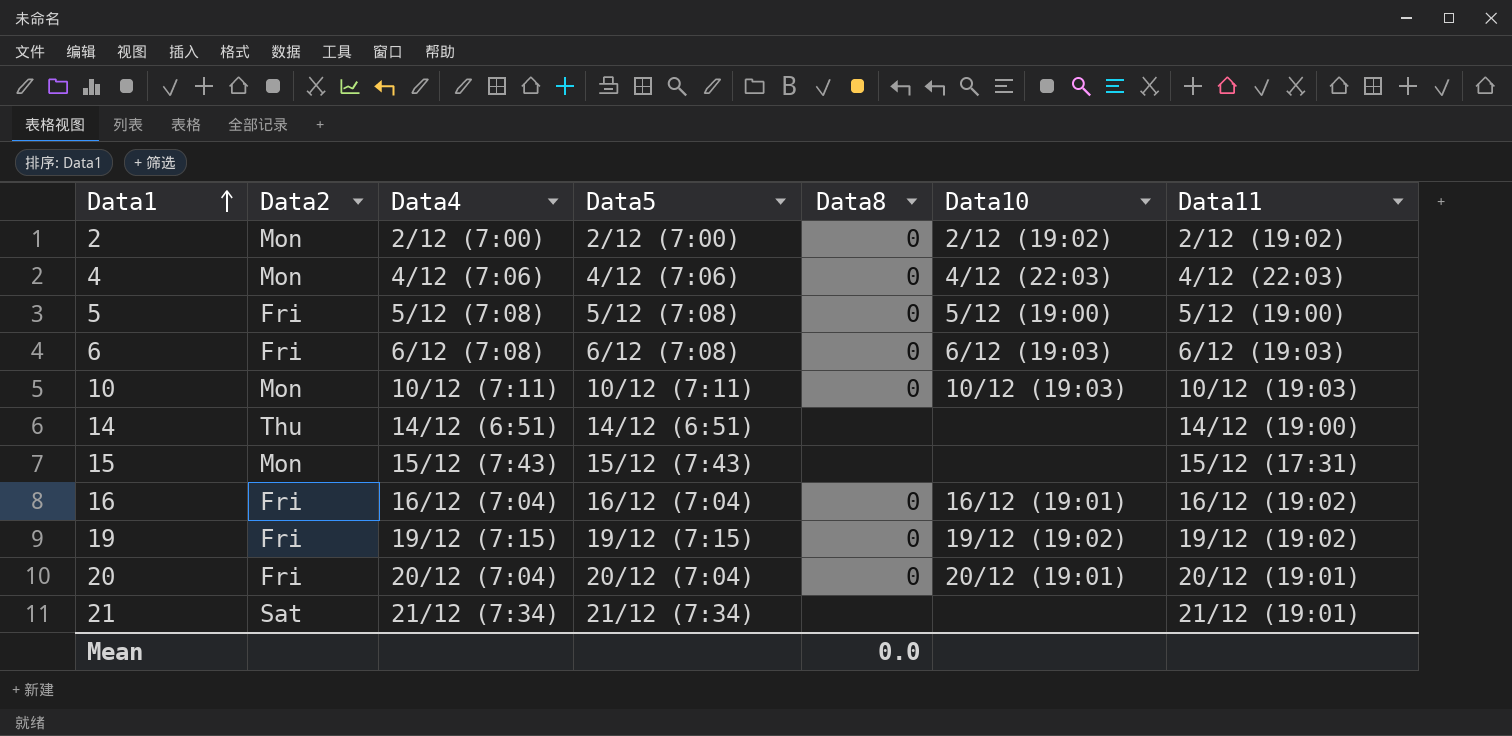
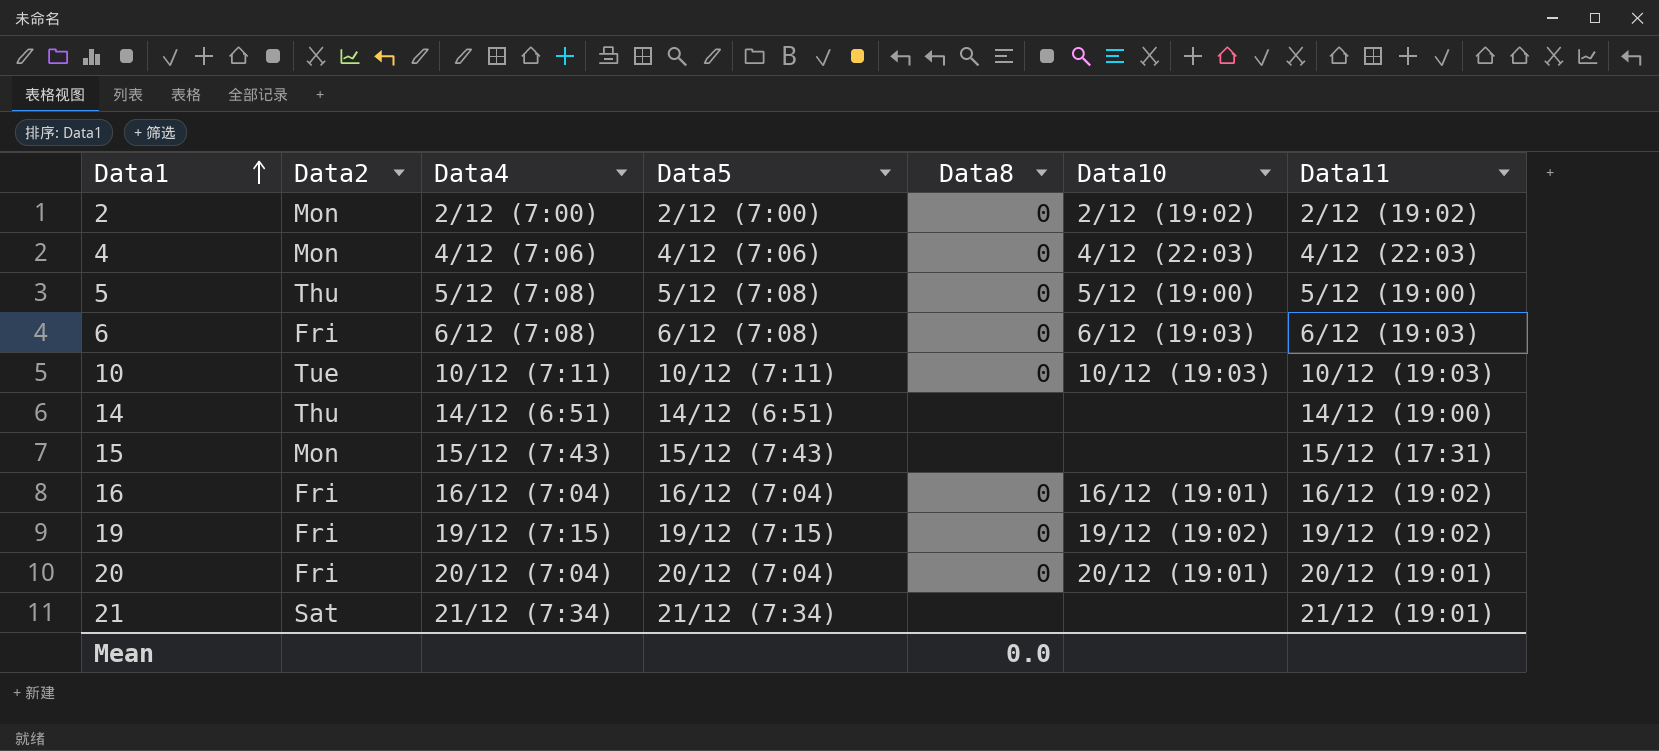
5 | Data2: Fri -> Thu
10 | Data2: Mon -> Tue

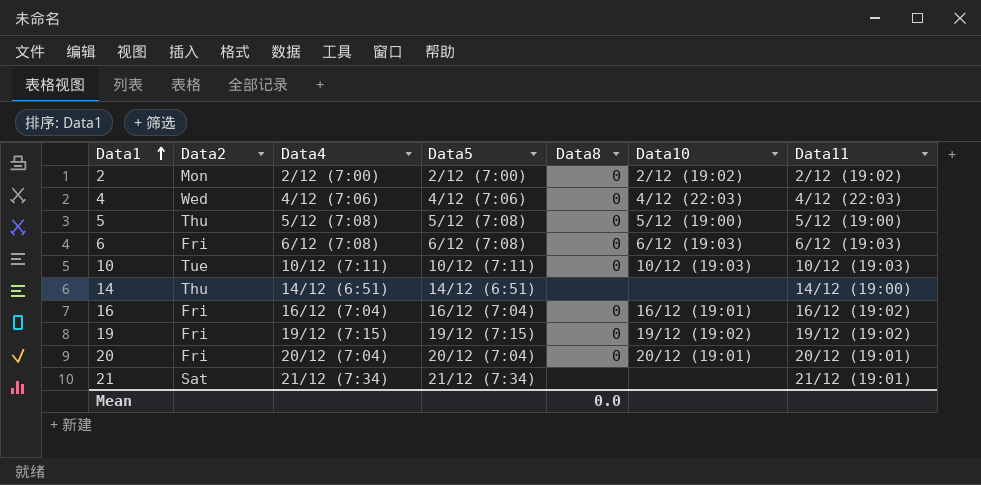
row 15: Mon | 15/12 (7:43) | 15/12 (7:43) | none | none | 15/12 (17:31) -> none
4 | Data2: Mon -> Wed

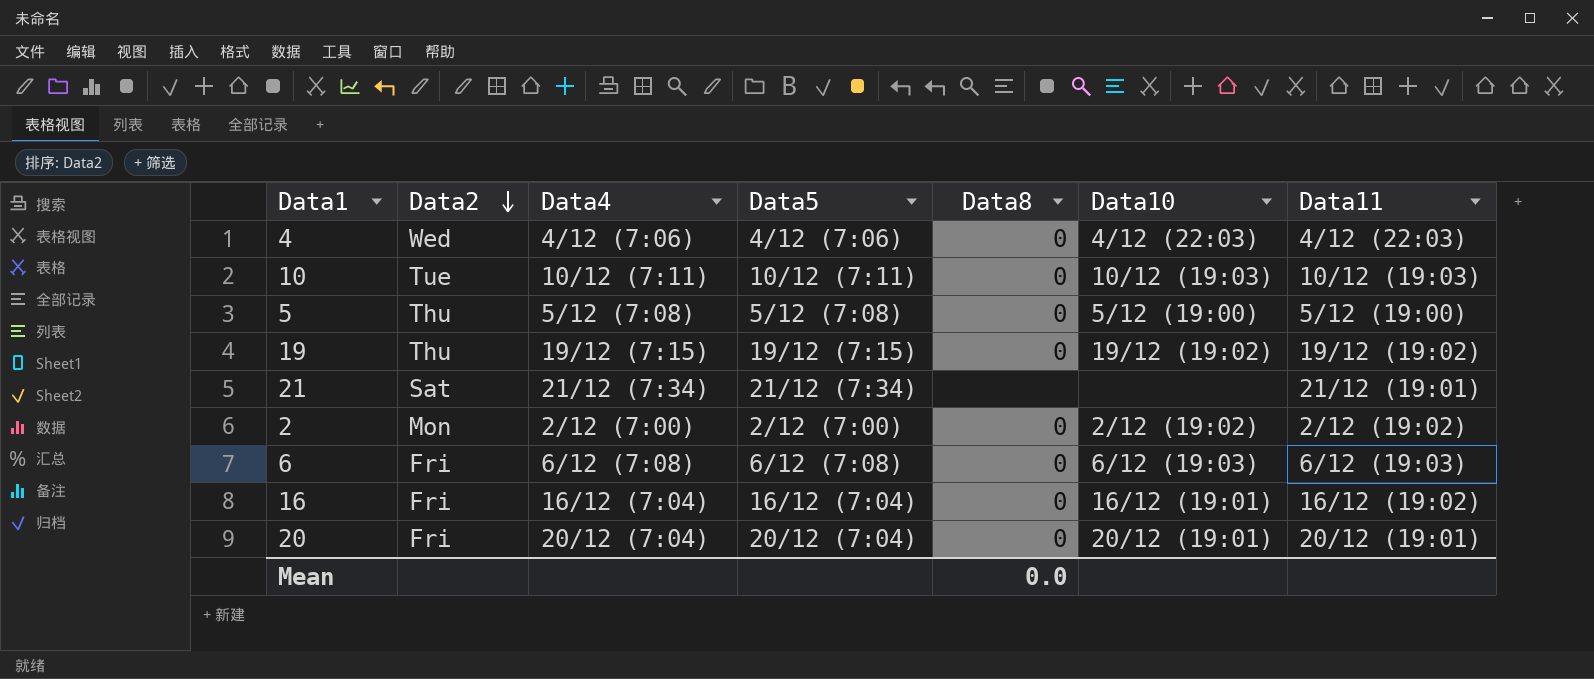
row order: Data1 ascending -> Data2 descending
row 14: Thu | 14/12 (6:51) | 14/12 (6:51) | none | none | 14/12 (19:00) -> none
19 | Data2: Fri -> Thu

